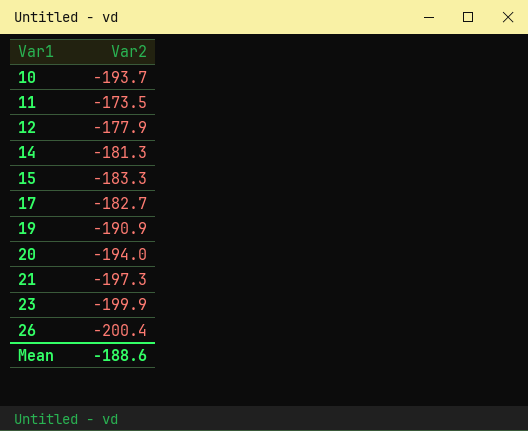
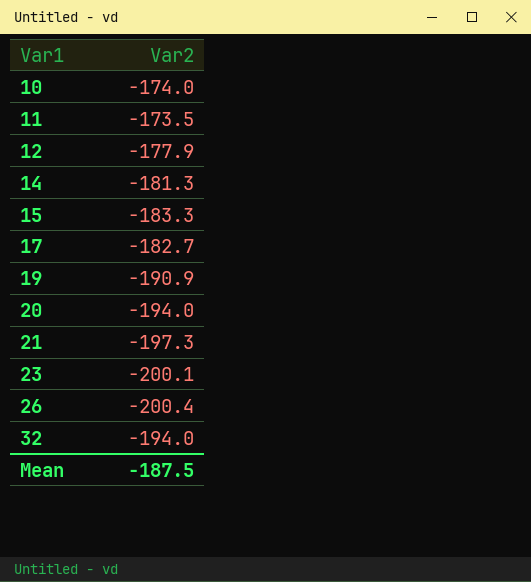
10 | Var2: -193.7 -> -174.0
23 | Var2: -199.9 -> -200.1
row 32: none -> -194.0
Mean | Var2: -188.6 -> -187.5

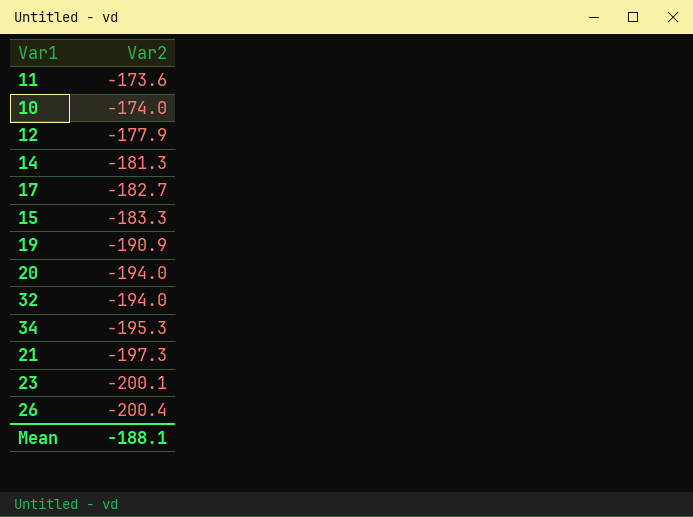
row order: Var1 ascending -> Var2 descending
11 | Var2: -173.5 -> -173.6
row 34: none -> -195.3
Mean | Var2: -187.5 -> -188.1

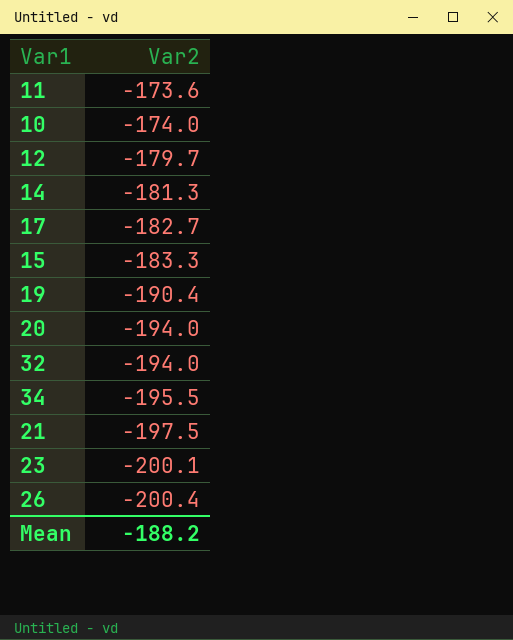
12 | Var2: -177.9 -> -179.7
19 | Var2: -190.9 -> -190.4
34 | Var2: -195.3 -> -195.5
21 | Var2: -197.3 -> -197.5
Mean | Var2: -188.1 -> -188.2

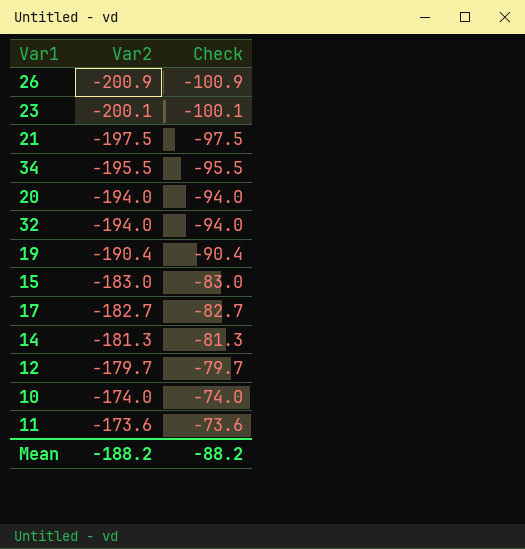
row order: Var2 descending -> Var2 ascending
column Check | formula: none -> [Var2] + 100
26 | Var2: -200.4 -> -200.9
15 | Var2: -183.3 -> -183.0

